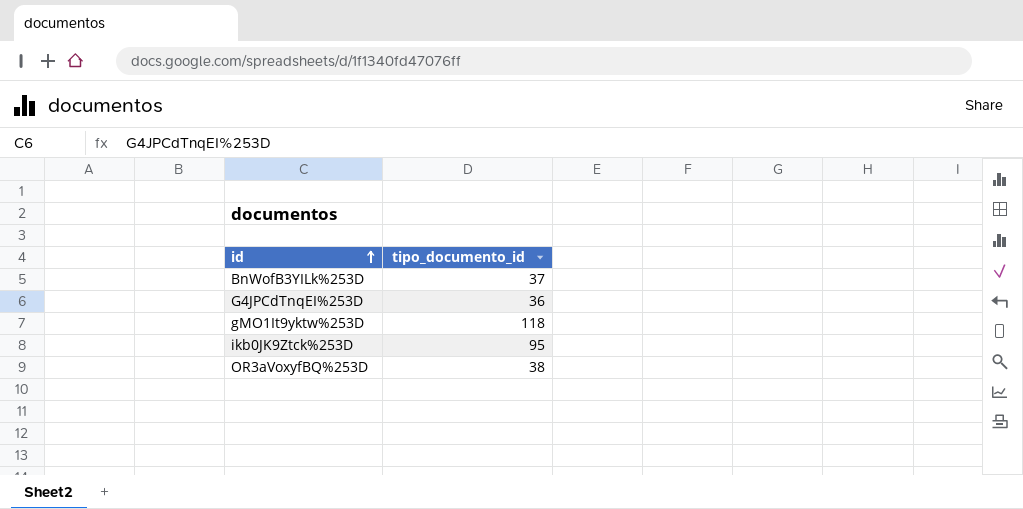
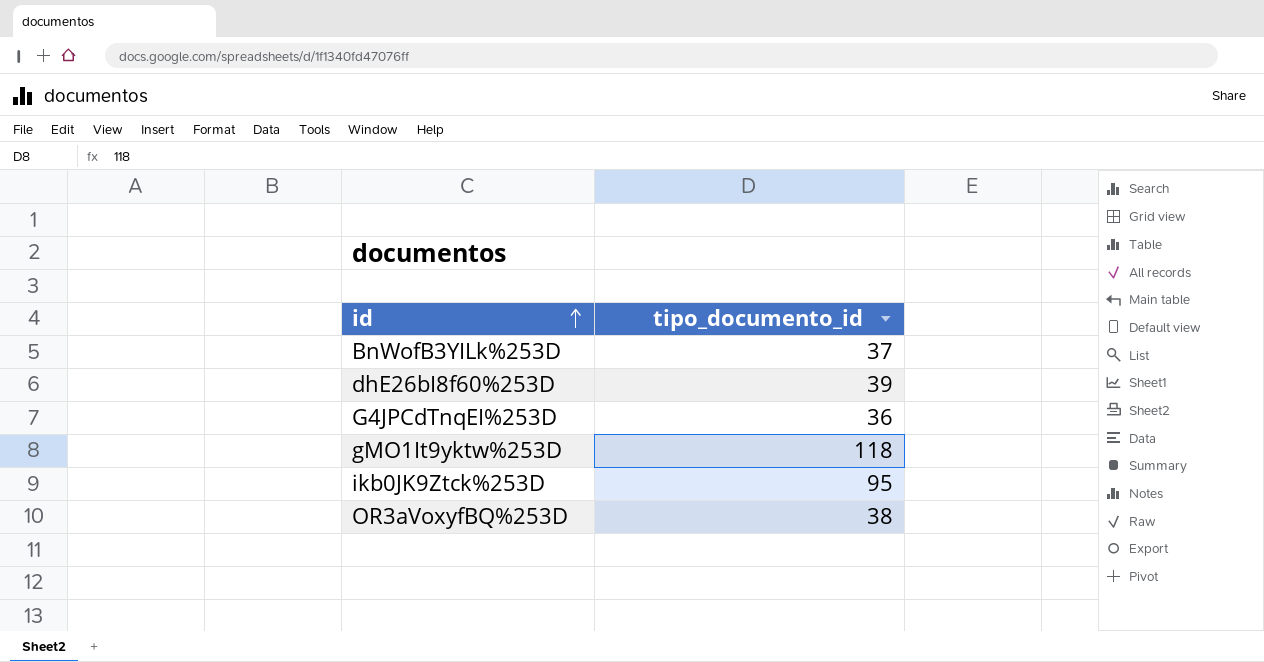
row dhE26bI8f60%253D: none -> 39

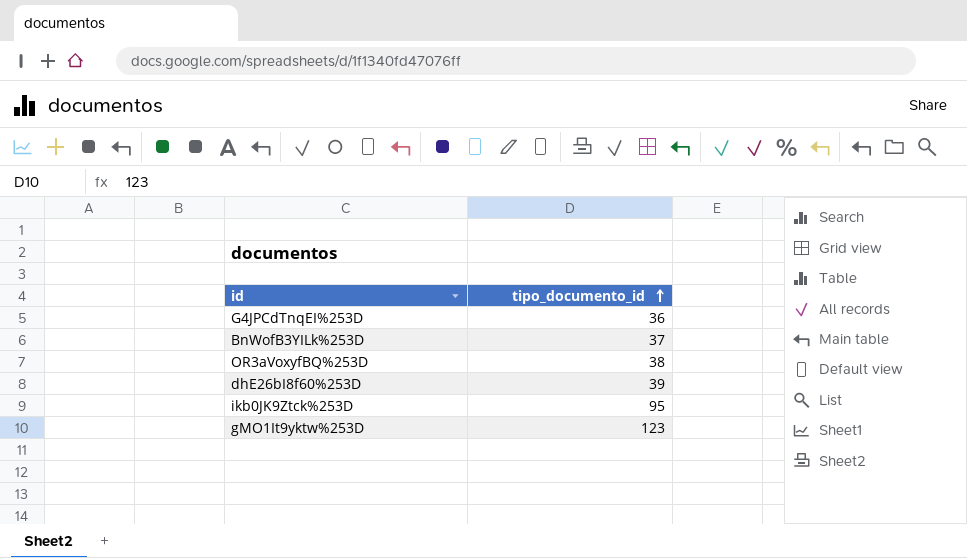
row order: id ascending -> tipo_documento_id ascending
gMO1It9yktw%253D | tipo_documento_id: 118 -> 123

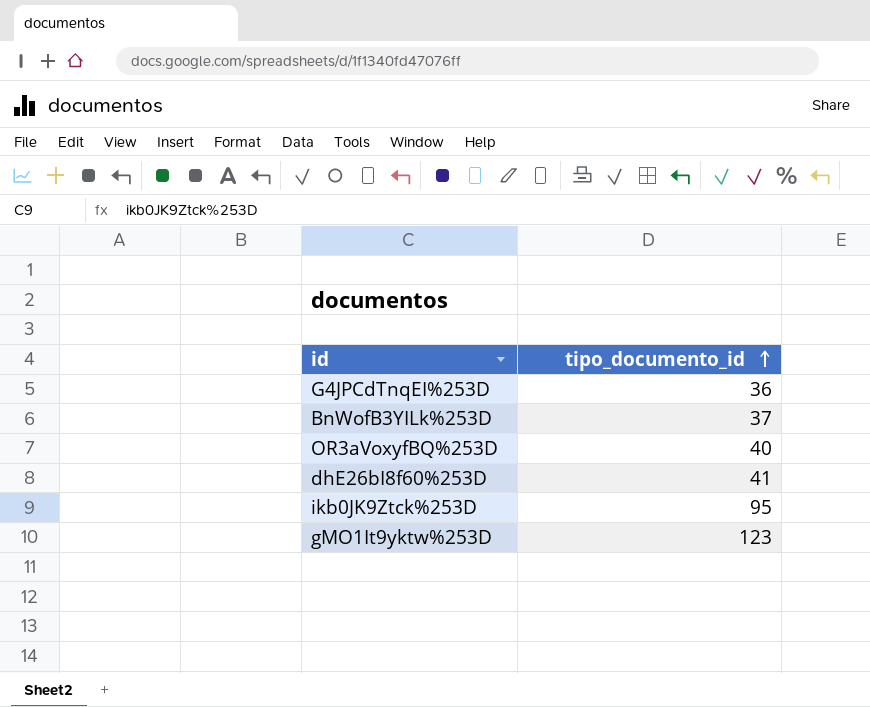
OR3aVoxyfBQ%253D | tipo_documento_id: 38 -> 40
dhE26bI8f60%253D | tipo_documento_id: 39 -> 41

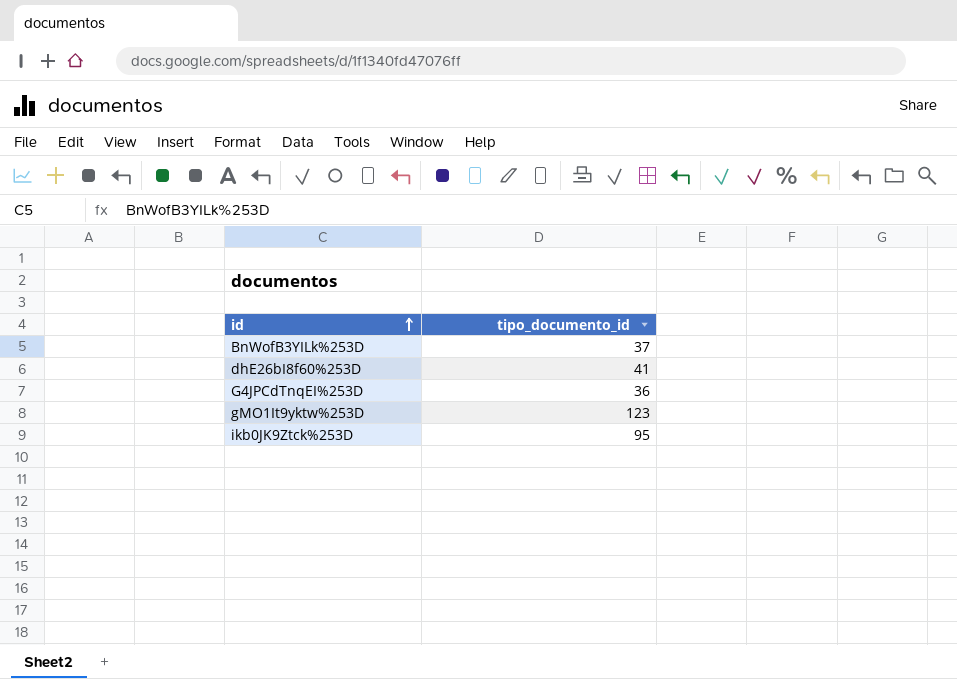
row order: tipo_documento_id ascending -> id ascending
row OR3aVoxyfBQ%253D: 40 -> none

